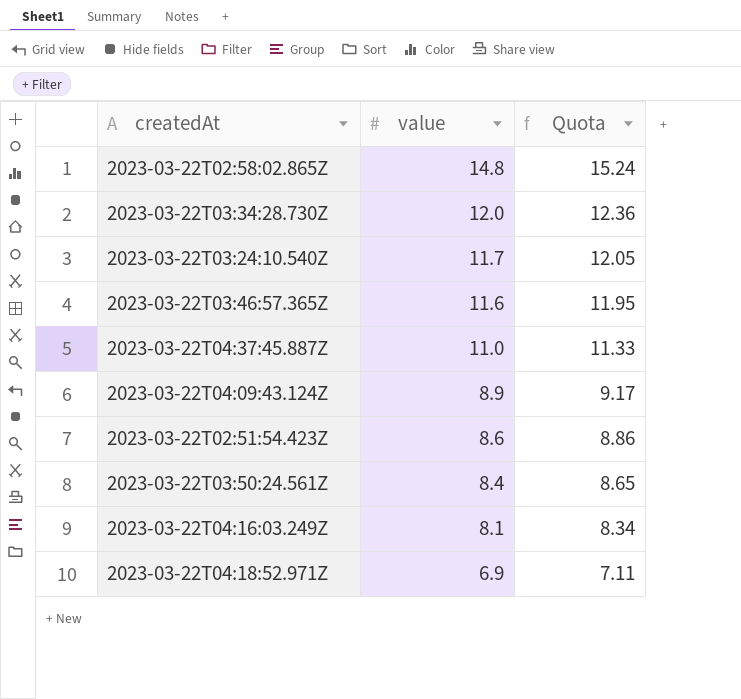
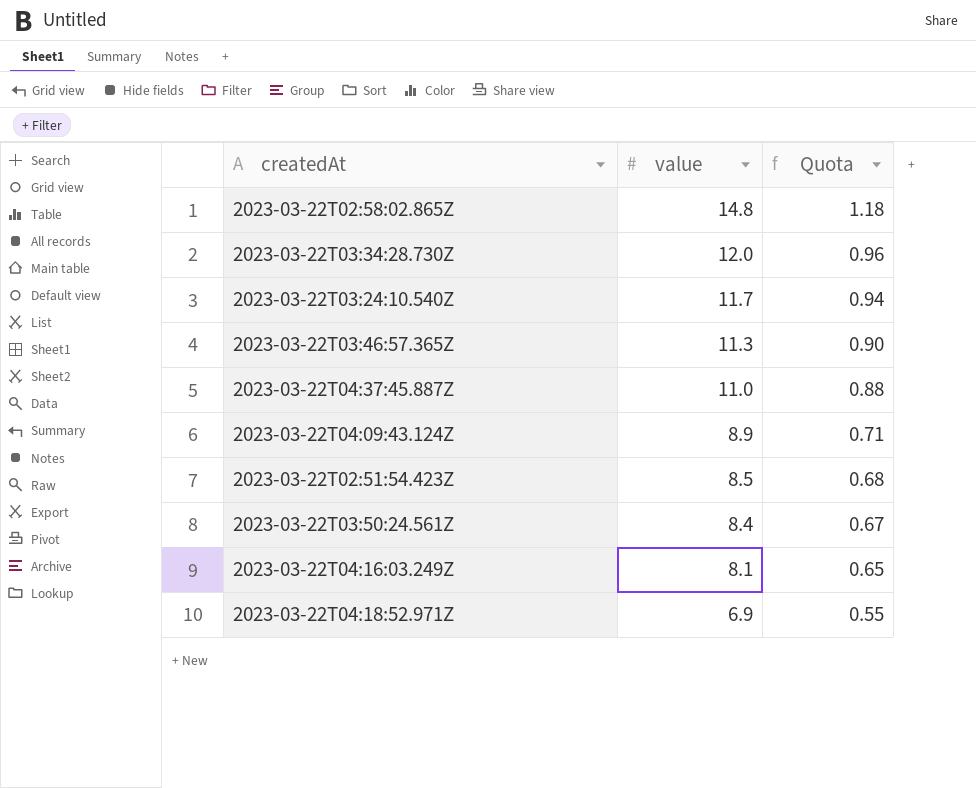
column Quota | formula: [value] * 1.03 -> [value] * 0.08
2023-03-22T03:46:57.365Z | value: 11.6 -> 11.3
2023-03-22T02:51:54.423Z | value: 8.6 -> 8.5

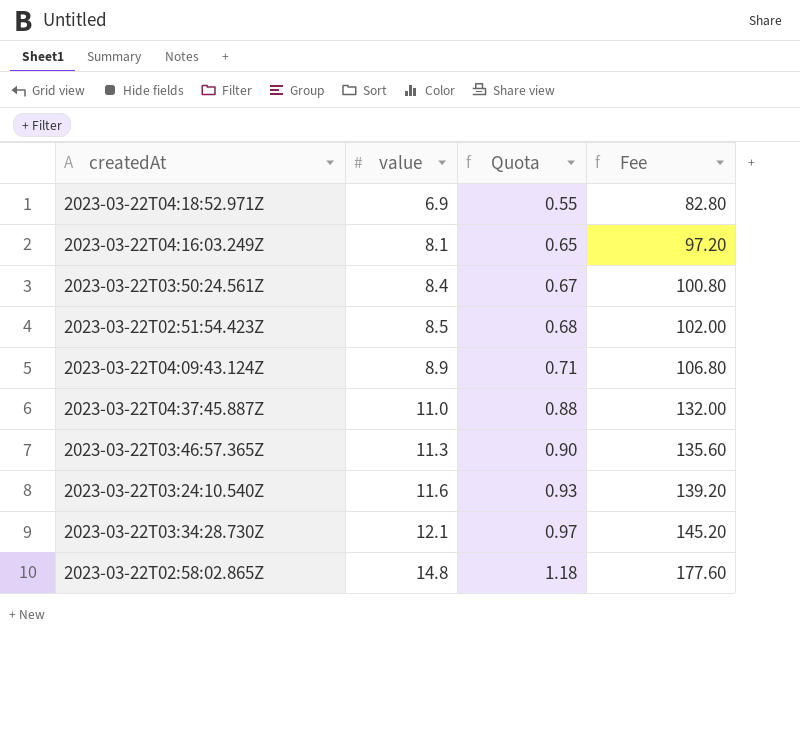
row order: value descending -> value ascending
column Fee | formula: none -> [value] * 12
2023-03-22T03:24:10.540Z | value: 11.7 -> 11.6
2023-03-22T03:24:10.540Z | Quota: 0.94 -> 0.93
2023-03-22T03:34:28.730Z | value: 12.0 -> 12.1
2023-03-22T03:34:28.730Z | Quota: 0.96 -> 0.97

